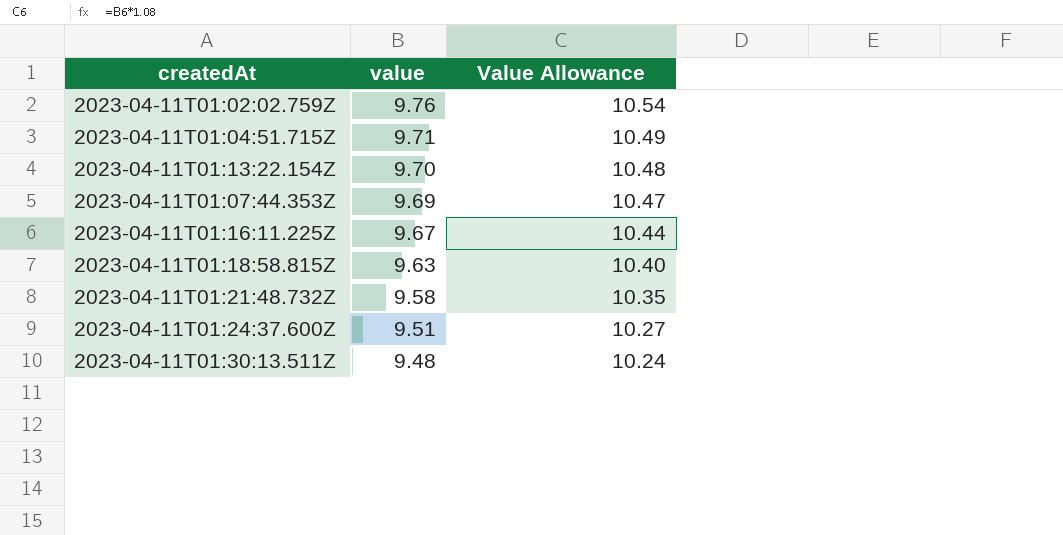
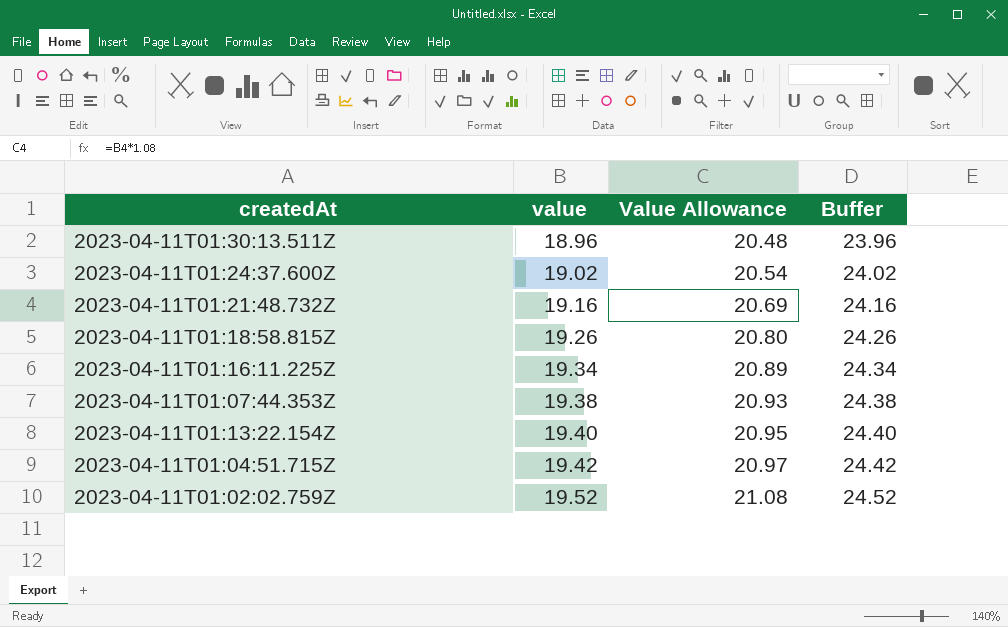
row order: value descending -> value ascending
column Buffer | formula: none -> [value] + 5
2023-04-11T01:30:13.511Z | value: 9.48 -> 18.96
2023-04-11T01:30:13.511Z | Value Allowance: 10.24 -> 20.48
2023-04-11T01:24:37.600Z | value: 9.51 -> 19.02
2023-04-11T01:24:37.600Z | Value Allowance: 10.27 -> 20.54
2023-04-11T01:21:48.732Z | value: 9.58 -> 19.16
2023-04-11T01:21:48.732Z | Value Allowance: 10.35 -> 20.69
2023-04-11T01:18:58.815Z | value: 9.63 -> 19.26
2023-04-11T01:18:58.815Z | Value Allowance: 10.40 -> 20.80
2023-04-11T01:16:11.225Z | value: 9.67 -> 19.34
2023-04-11T01:16:11.225Z | Value Allowance: 10.44 -> 20.89
2023-04-11T01:07:44.353Z | value: 9.69 -> 19.38
2023-04-11T01:07:44.353Z | Value Allowance: 10.47 -> 20.93
2023-04-11T01:13:22.154Z | value: 9.70 -> 19.40
2023-04-11T01:13:22.154Z | Value Allowance: 10.48 -> 20.95
2023-04-11T01:04:51.715Z | value: 9.71 -> 19.42
2023-04-11T01:04:51.715Z | Value Allowance: 10.49 -> 20.97
2023-04-11T01:02:02.759Z | value: 9.76 -> 19.52
2023-04-11T01:02:02.759Z | Value Allowance: 10.54 -> 21.08

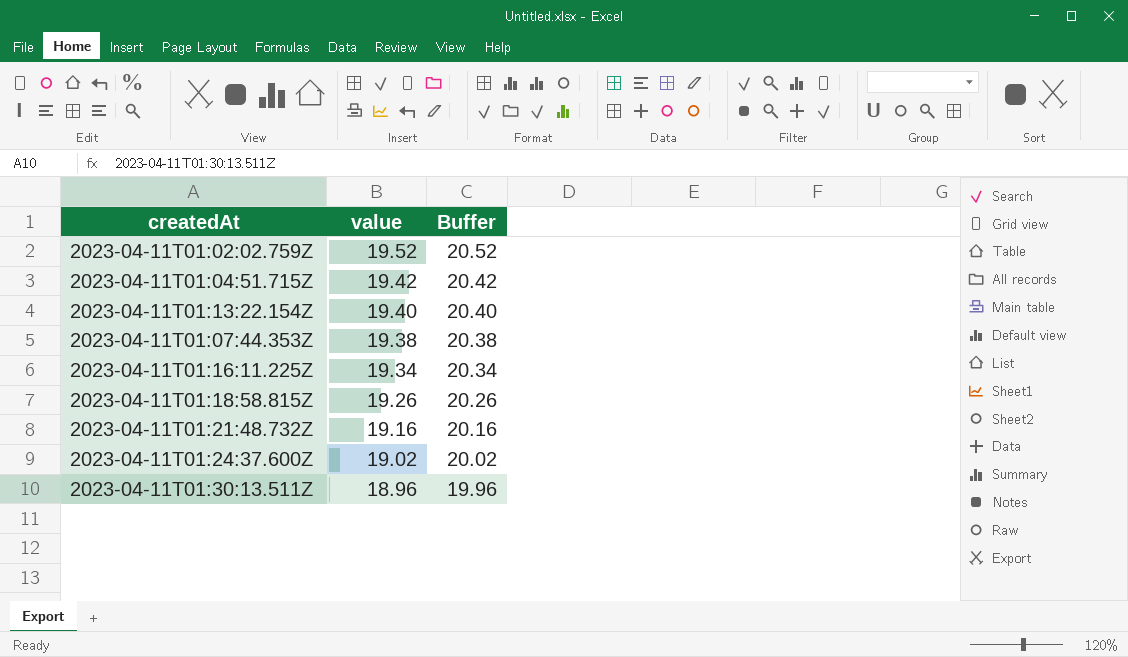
row order: value ascending -> value descending
column Value Allowance | formula: [value] * 1.08 -> none
column Buffer | formula: [value] + 5 -> [value] + 1

